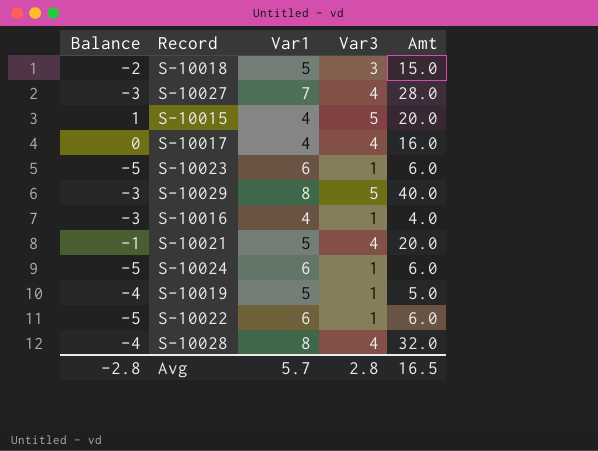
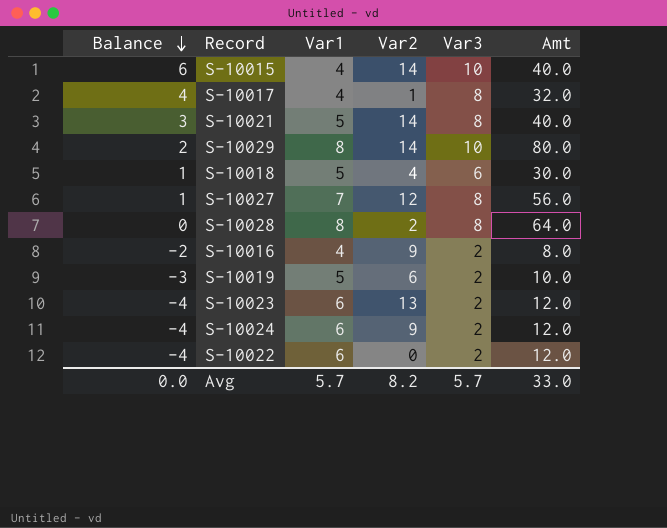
row order: none -> Balance descending
column Var2 | position: none -> 4
S-10015 | Balance: 1 -> 6
S-10015 | Var3: 5 -> 10
S-10015 | Amt: 20.0 -> 40.0
S-10017 | Balance: 0 -> 4
S-10017 | Var3: 4 -> 8
S-10017 | Amt: 16.0 -> 32.0
S-10021 | Balance: -1 -> 3
S-10021 | Var3: 4 -> 8
S-10021 | Amt: 20.0 -> 40.0
S-10029 | Balance: -3 -> 2
S-10029 | Var3: 5 -> 10
S-10029 | Amt: 40.0 -> 80.0
S-10018 | Balance: -2 -> 1
S-10018 | Var3: 3 -> 6
S-10018 | Amt: 15.0 -> 30.0
S-10027 | Balance: -3 -> 1
S-10027 | Var3: 4 -> 8
S-10027 | Amt: 28.0 -> 56.0
S-10028 | Balance: -4 -> 0
S-10028 | Var3: 4 -> 8
S-10028 | Amt: 32.0 -> 64.0
S-10016 | Balance: -3 -> -2
S-10016 | Var3: 1 -> 2
S-10016 | Amt: 4.0 -> 8.0
S-10019 | Balance: -4 -> -3
S-10019 | Var3: 1 -> 2
S-10019 | Amt: 5.0 -> 10.0
S-10023 | Balance: -5 -> -4
S-10023 | Var3: 1 -> 2
S-10023 | Amt: 6.0 -> 12.0
S-10024 | Balance: -5 -> -4
S-10024 | Var3: 1 -> 2
S-10024 | Amt: 6.0 -> 12.0
S-10022 | Balance: -5 -> -4
S-10022 | Var3: 1 -> 2
S-10022 | Amt: 6.0 -> 12.0
Avg | Balance: -2.8 -> 0.0
Avg | Var3: 2.8 -> 5.7
Avg | Amt: 16.5 -> 33.0

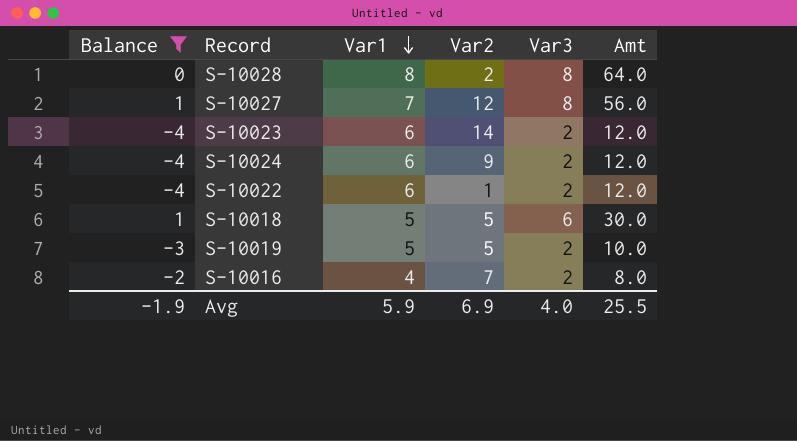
filter: none -> Balance <= 1
row order: Balance descending -> Var1 descending
S-10023 | Var2: 13 -> 14
S-10022 | Var2: 0 -> 1
S-10018 | Var2: 4 -> 5
S-10019 | Var2: 6 -> 5
S-10016 | Var2: 9 -> 7
Avg | Balance: 0.0 -> -1.9
Avg | Var1: 5.7 -> 5.9
Avg | Var2: 8.2 -> 6.9
Avg | Var3: 5.7 -> 4.0
Avg | Amt: 33.0 -> 25.5

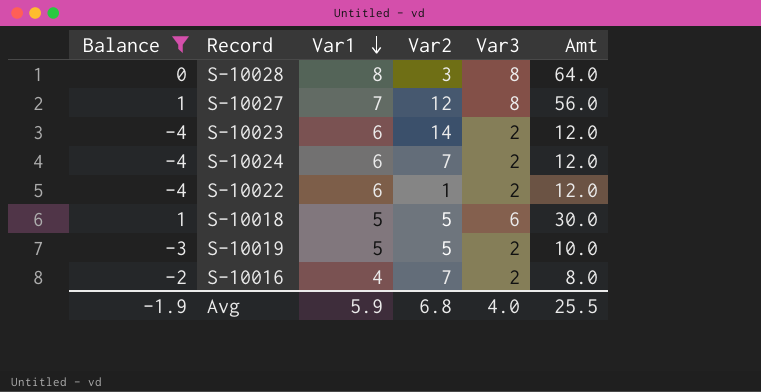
S-10028 | Var2: 2 -> 3
S-10024 | Var2: 9 -> 7
Avg | Var2: 6.9 -> 6.8

